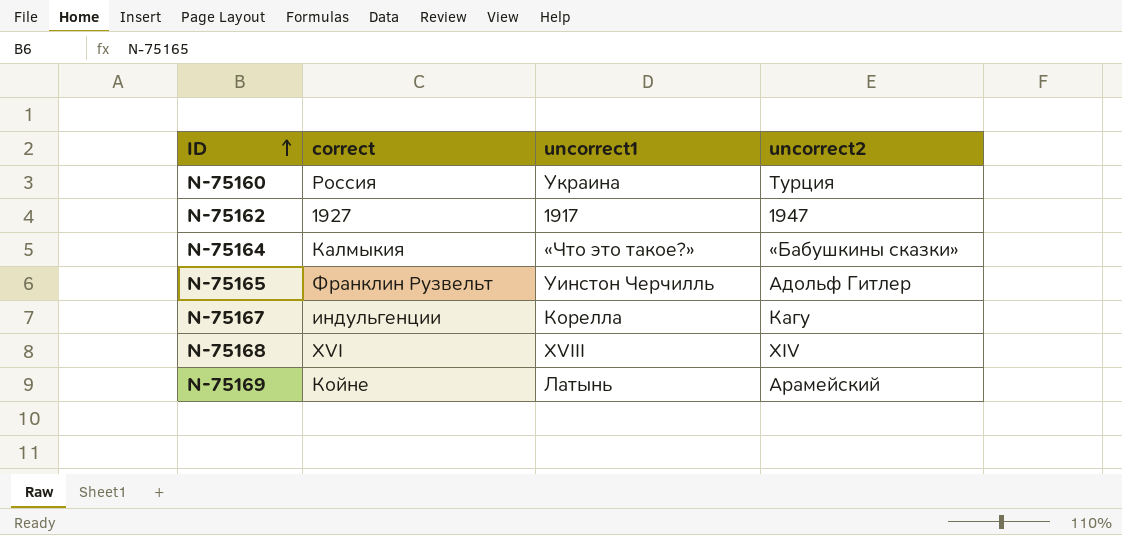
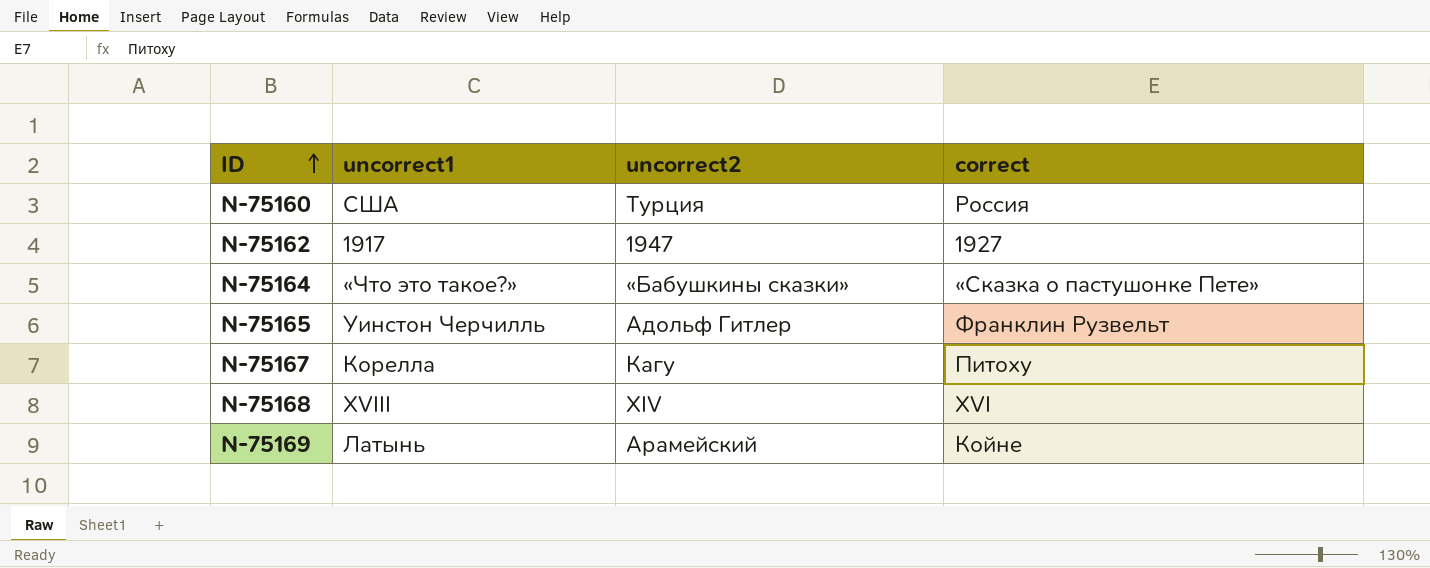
column correct | position: 2 -> 4
N-75160 | uncorrect1: Украина -> США
N-75164 | correct: Калмыкия -> «Сказка о пастушонке Пете»
N-75167 | correct: индульгенции -> Питоху

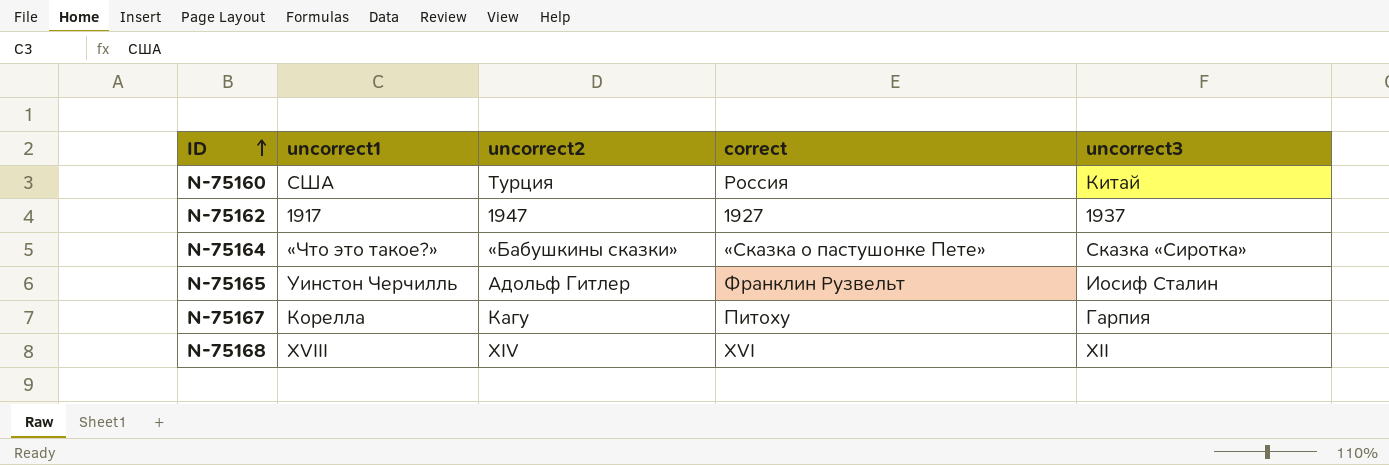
column uncorrect3 | position: none -> 5
row N-75169: Латынь | Арамейский | Койне -> none

